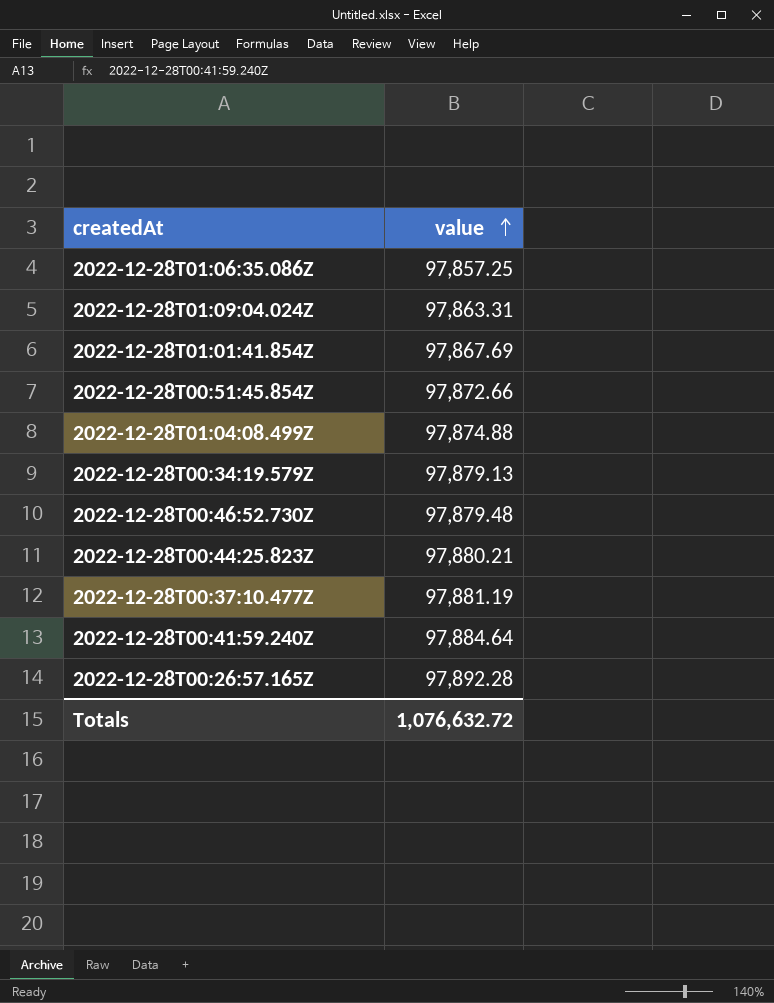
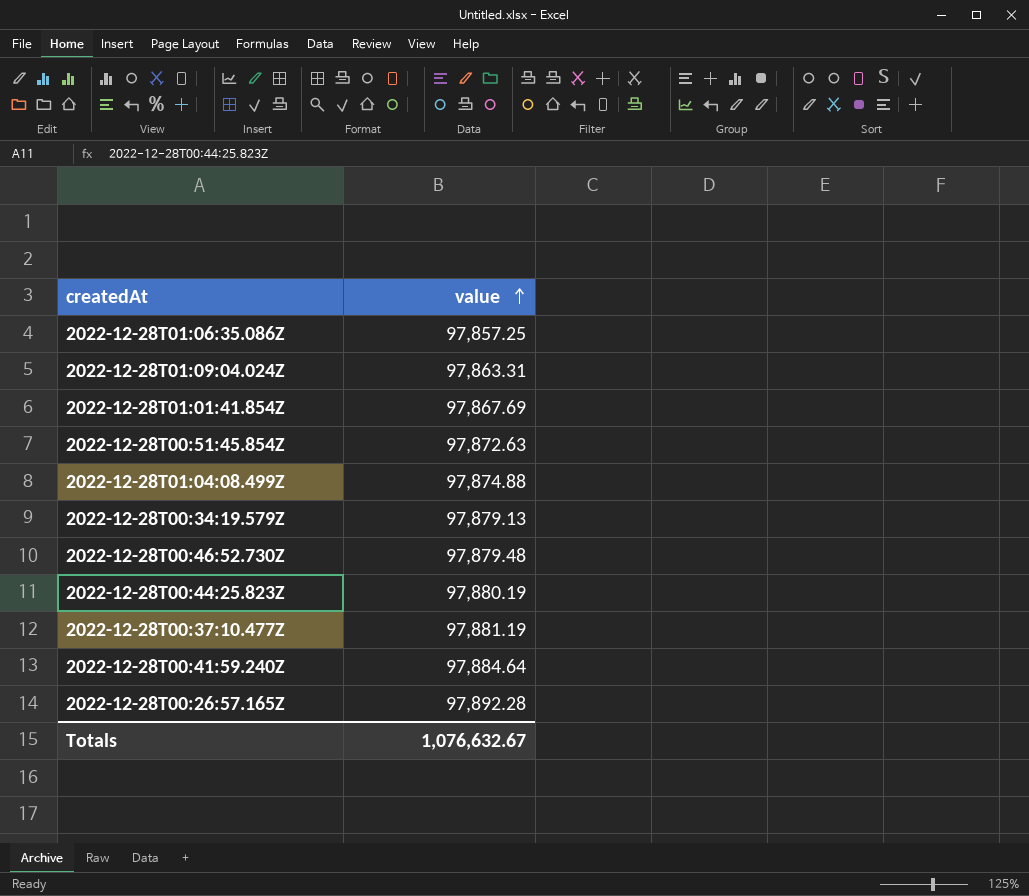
2022-12-28T00:51:45.854Z | value: 97,872.66 -> 97,872.63
2022-12-28T00:44:25.823Z | value: 97,880.21 -> 97,880.19
Totals | value: 1,076,632.72 -> 1,076,632.67

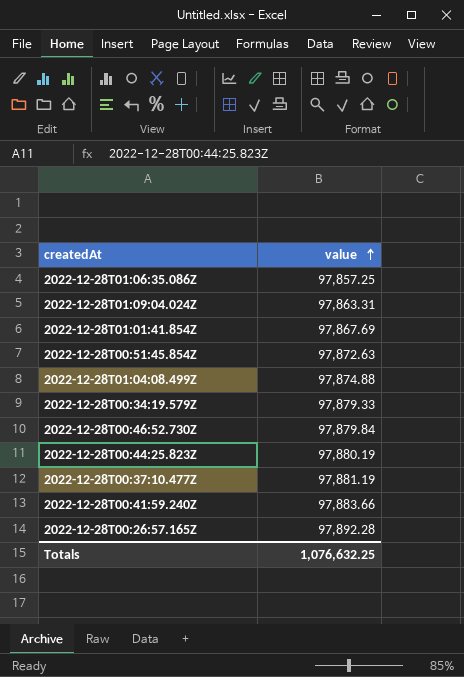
2022-12-28T00:34:19.579Z | value: 97,879.13 -> 97,879.33
2022-12-28T00:46:52.730Z | value: 97,879.48 -> 97,879.84
2022-12-28T00:41:59.240Z | value: 97,884.64 -> 97,883.66
Totals | value: 1,076,632.67 -> 1,076,632.25

